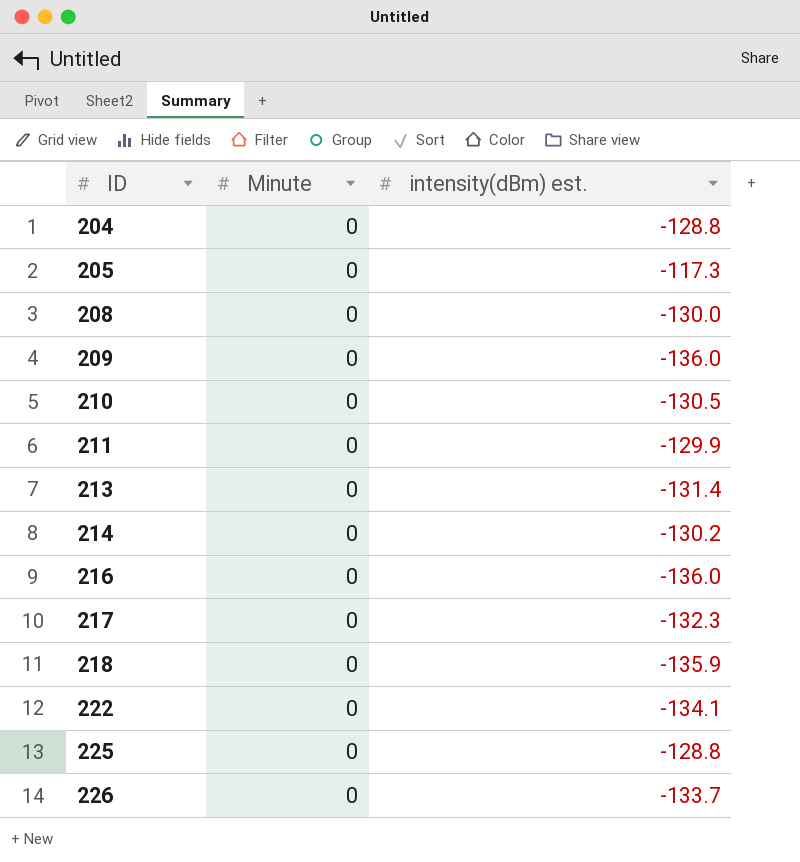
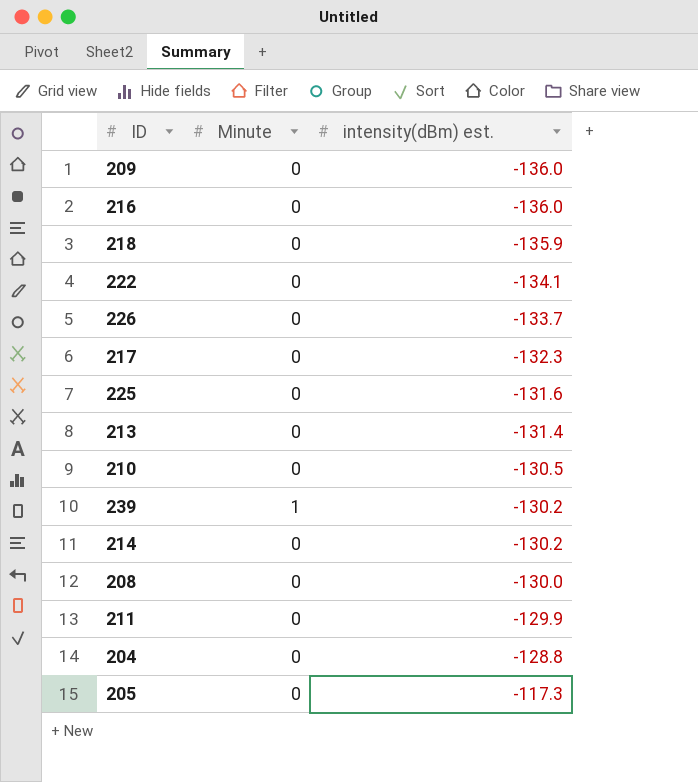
row order: ID ascending -> intensity(dBm) est. ascending
225 | intensity(dBm) est.: -128.8 -> -131.6
row 239: none -> 1 | -130.2

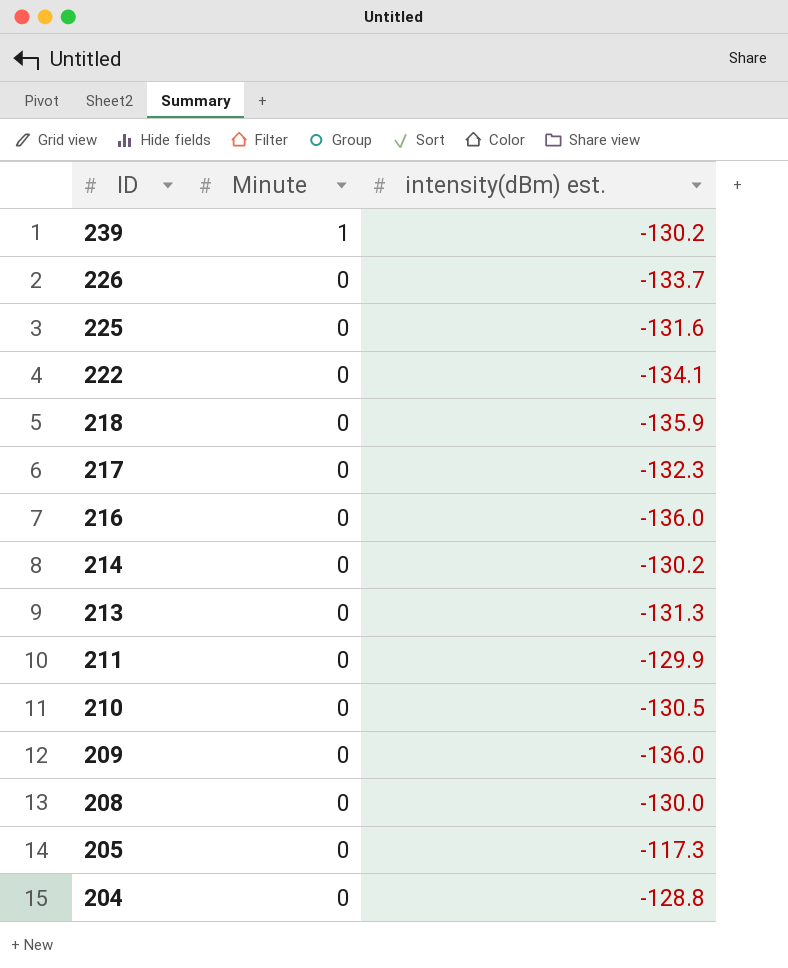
row order: intensity(dBm) est. ascending -> ID descending
213 | intensity(dBm) est.: -131.4 -> -131.3

